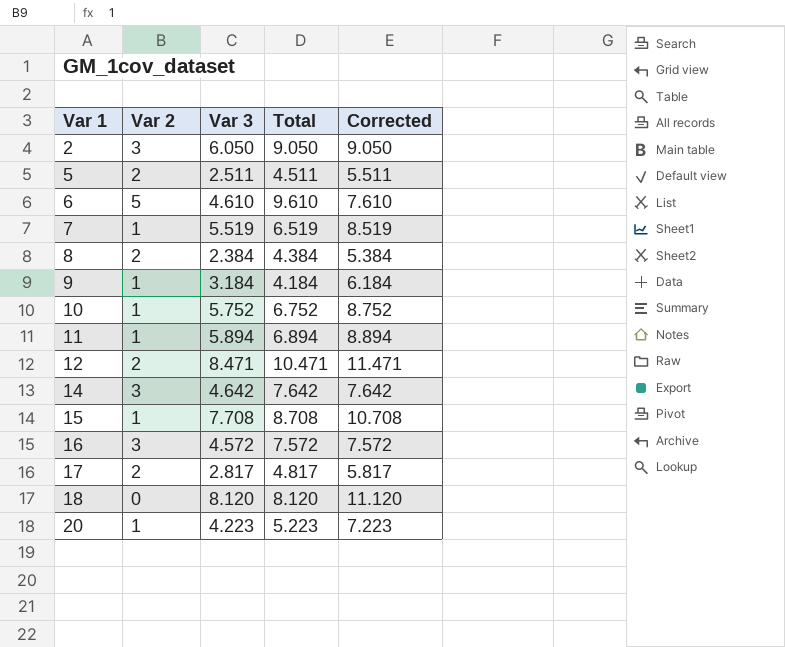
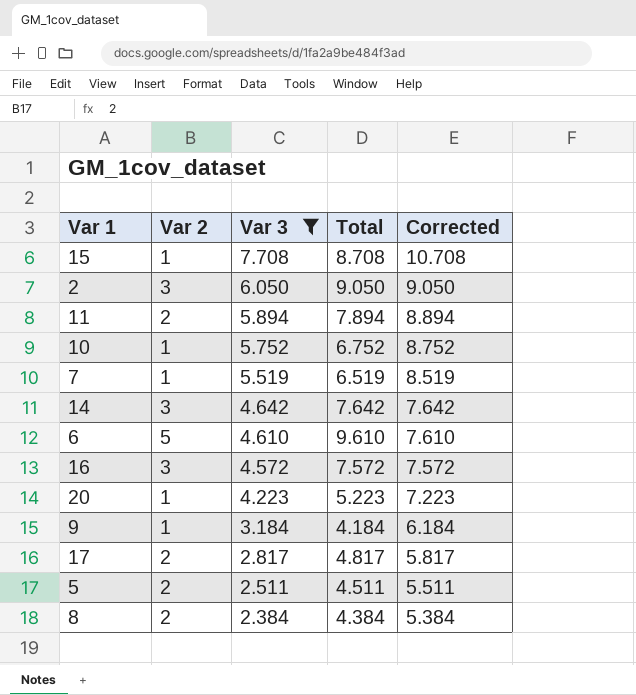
filter: none -> Var 3 <= 7.708
row order: Var 1 ascending -> Var 3 descending
11 | Var 2: 1 -> 2
11 | Total: 6.894 -> 7.894

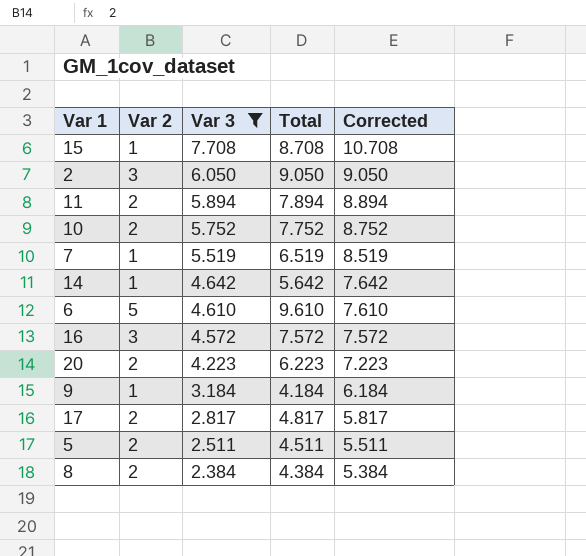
10 | Var 2: 1 -> 2
10 | Total: 6.752 -> 7.752
14 | Var 2: 3 -> 1
14 | Total: 7.642 -> 5.642
20 | Var 2: 1 -> 2
20 | Total: 5.223 -> 6.223

